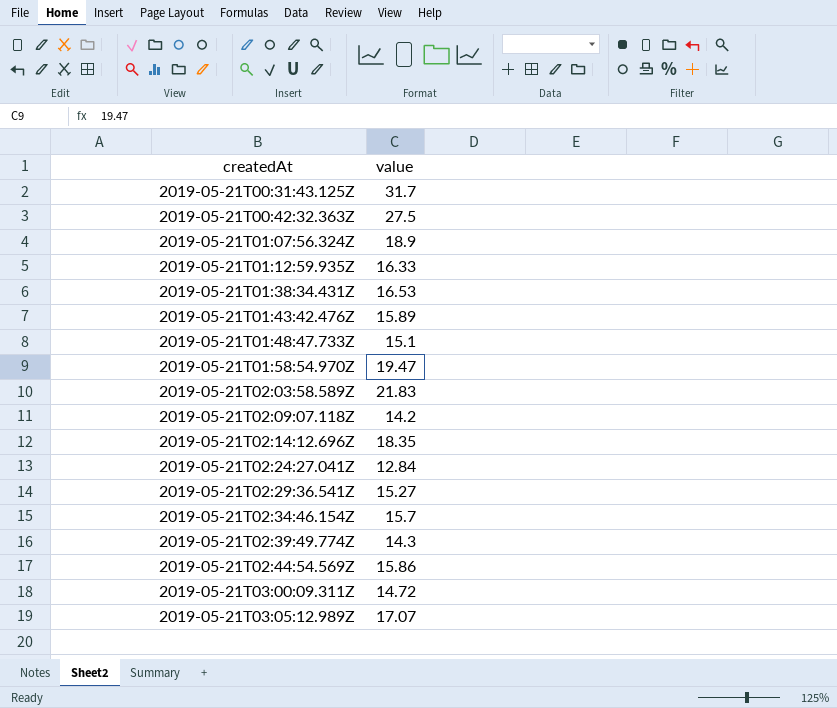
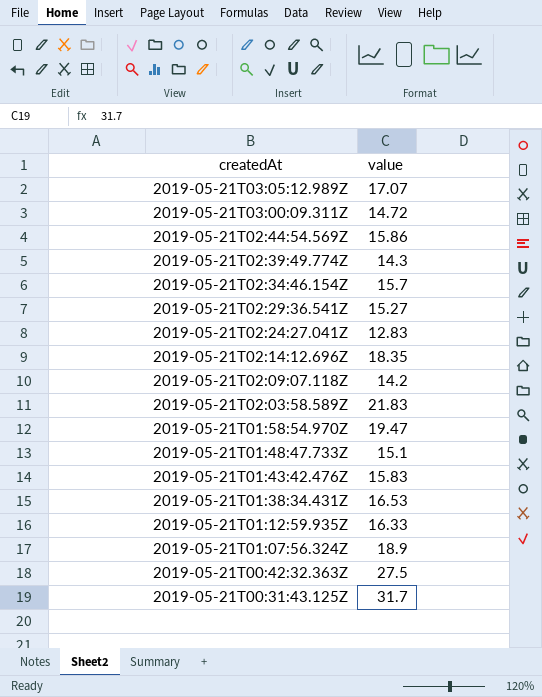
row order: createdAt ascending -> createdAt descending
2019-05-21T02:24:27.041Z | value: 12.84 -> 12.83
2019-05-21T01:43:42.476Z | value: 15.89 -> 15.83

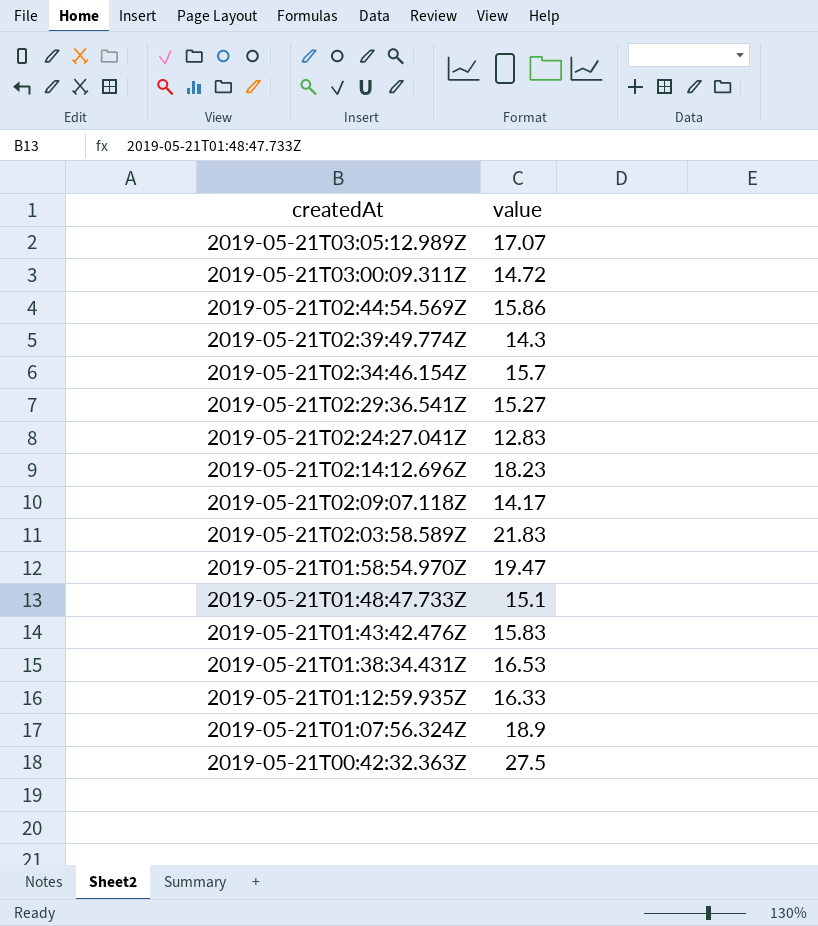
row 2019-05-21T00:31:43.125Z: 31.7 -> none
2019-05-21T02:14:12.696Z | value: 18.35 -> 18.23
2019-05-21T02:09:07.118Z | value: 14.2 -> 14.17

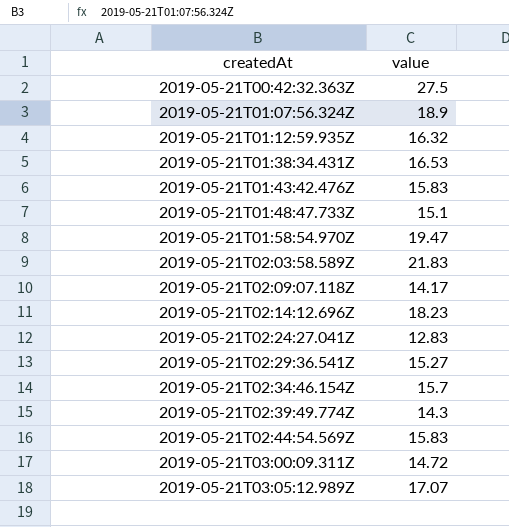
row order: createdAt descending -> createdAt ascending
2019-05-21T01:12:59.935Z | value: 16.33 -> 16.32
2019-05-21T02:44:54.569Z | value: 15.86 -> 15.83

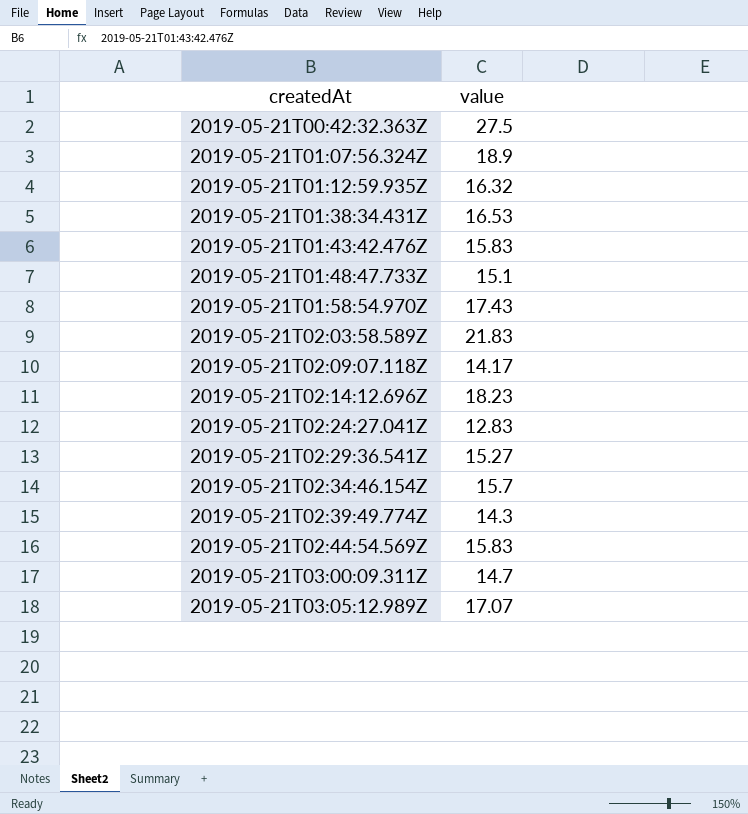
2019-05-21T01:58:54.970Z | value: 19.47 -> 17.43
2019-05-21T03:00:09.311Z | value: 14.72 -> 14.7

